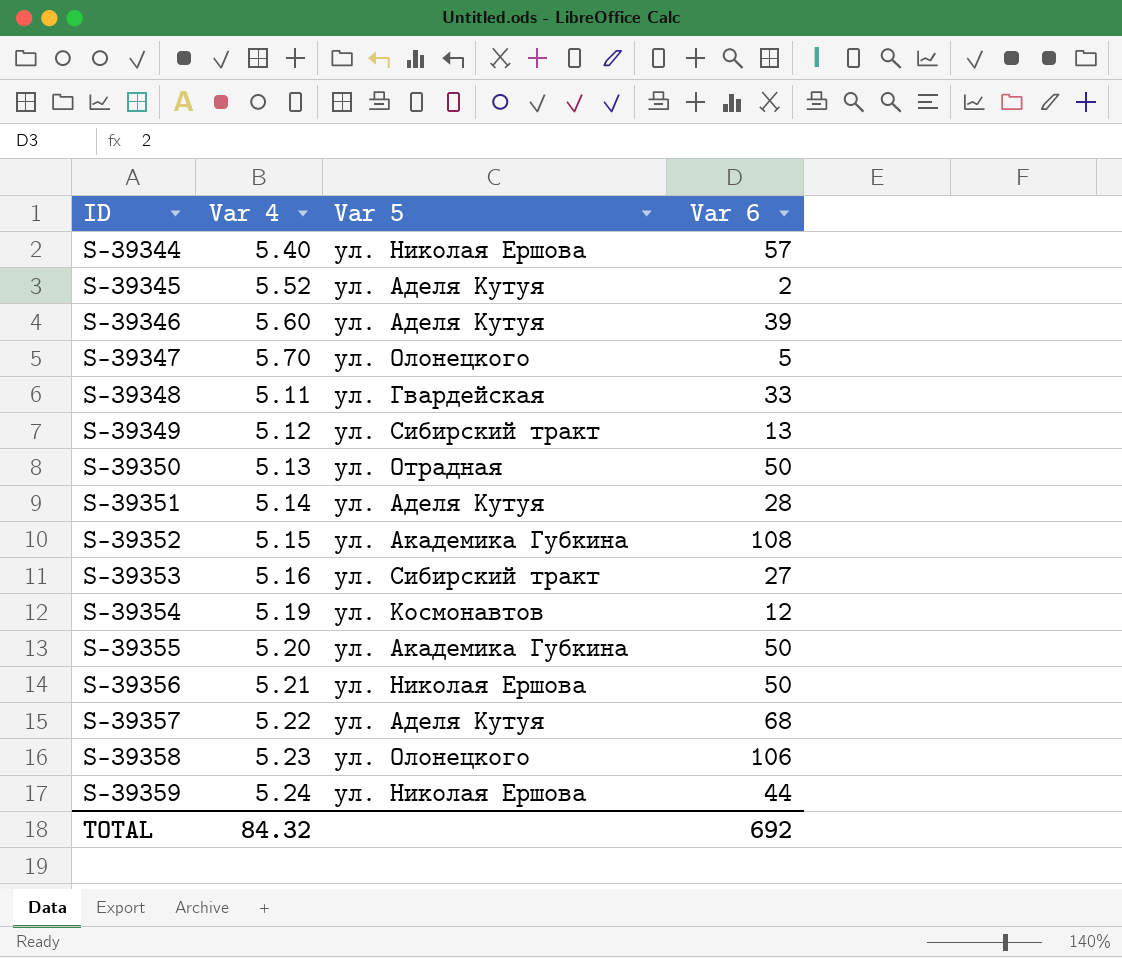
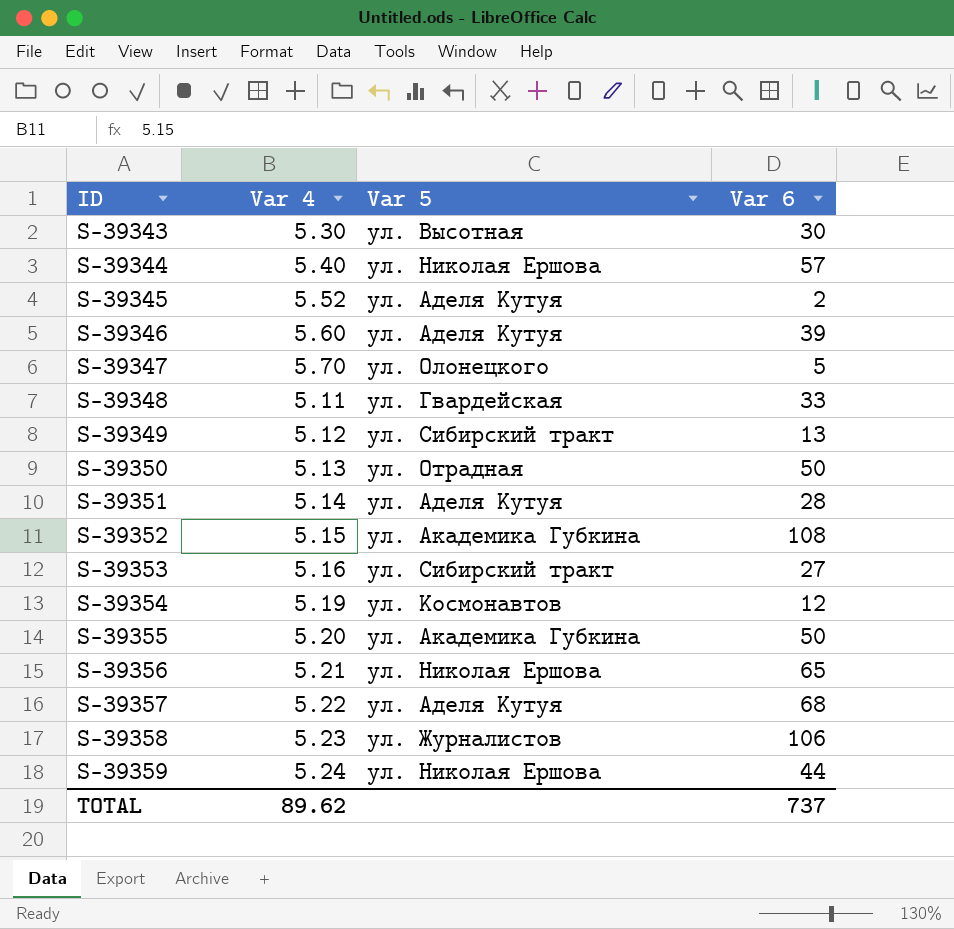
row S-39343: none -> 5.30 | ул. Высотная | 30
S-39356 | Var 6: 50 -> 65
S-39358 | Var 5: ул. Олонецкого -> ул. Журналистов
TOTAL | Var 4: 84.32 -> 89.62
TOTAL | Var 6: 692 -> 737

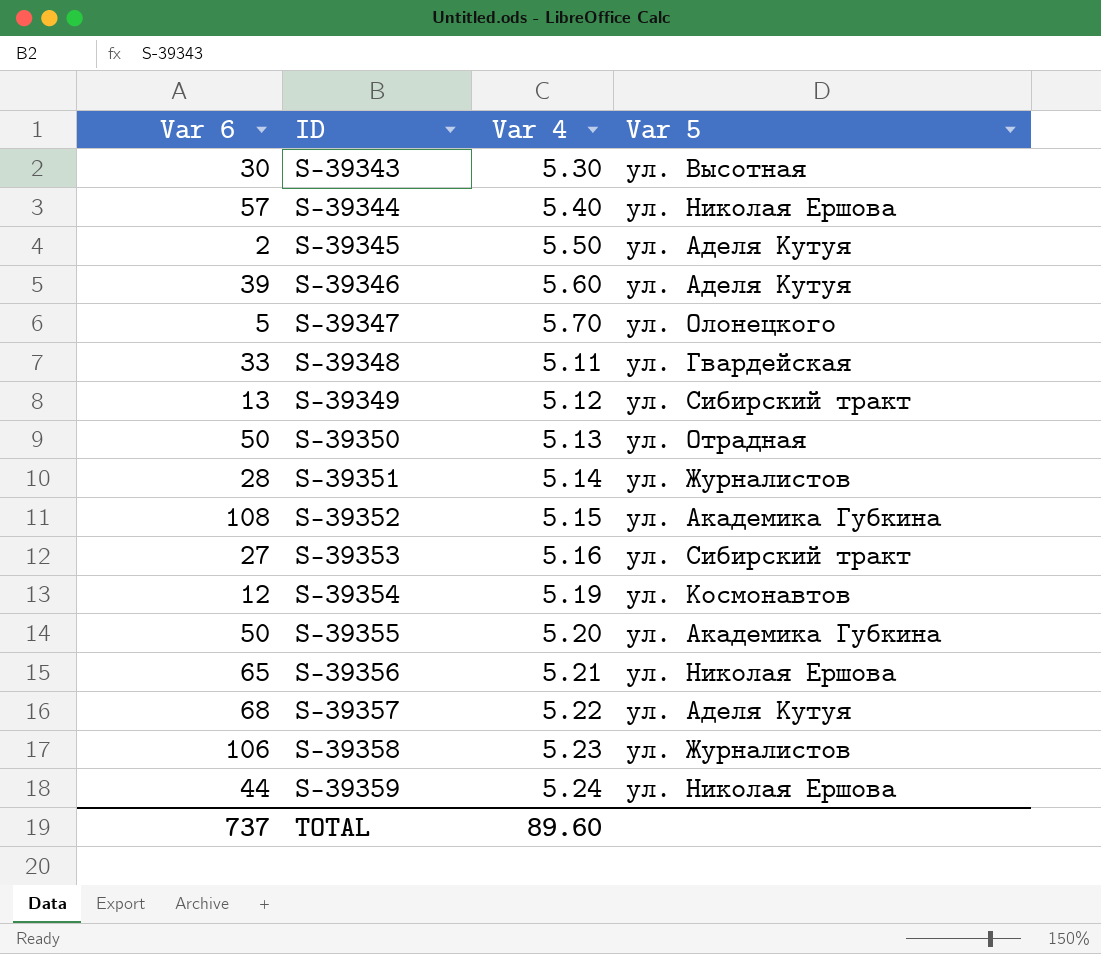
column Var 6 | position: 4 -> 1
S-39345 | Var 4: 5.52 -> 5.50
S-39351 | Var 5: ул. Аделя Кутуя -> ул. Журналистов
TOTAL | Var 4: 89.62 -> 89.60

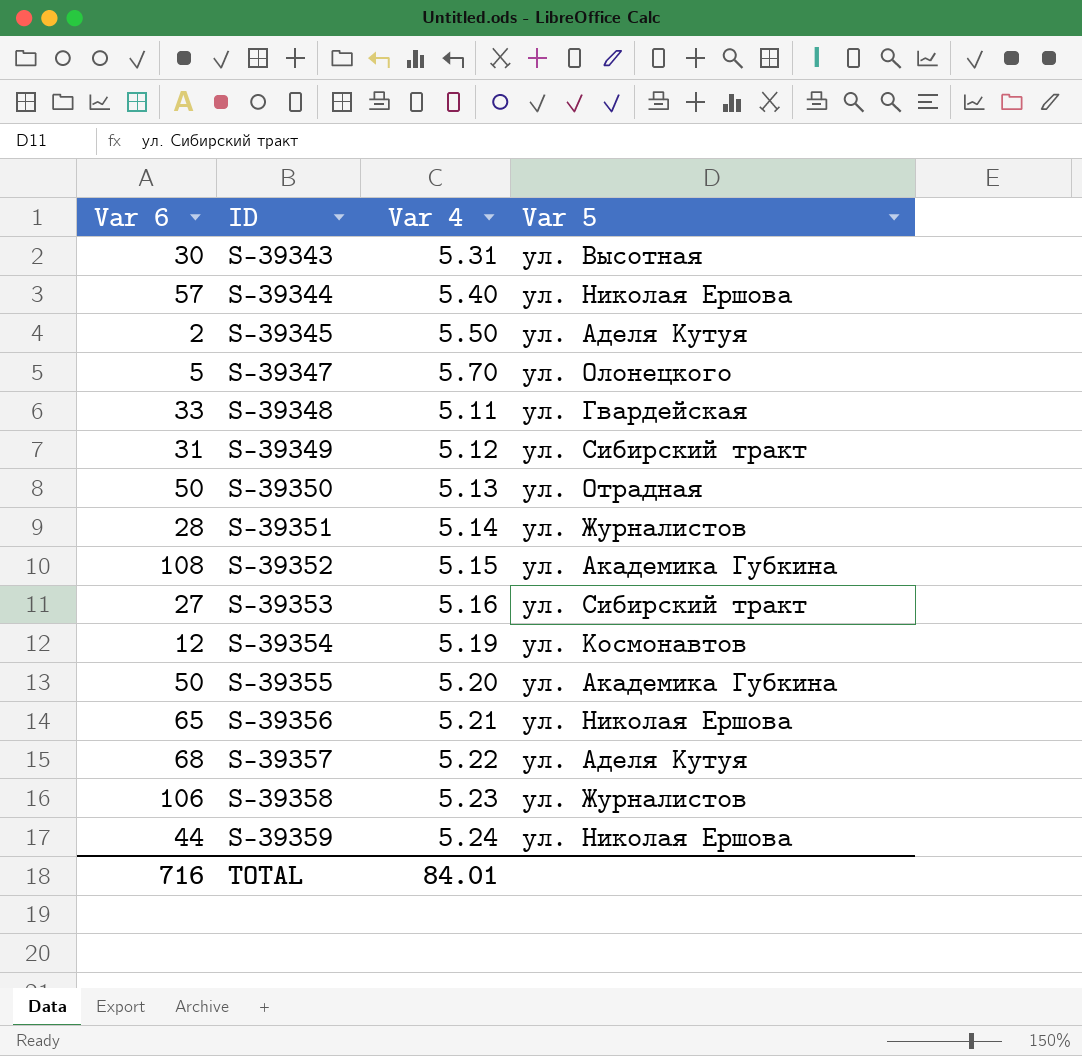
row S-39346: 39 | 5.60 | ул. Аделя Кутуя -> none
S-39343 | Var 4: 5.30 -> 5.31
S-39349 | Var 6: 13 -> 31
TOTAL | Var 6: 737 -> 716
TOTAL | Var 4: 89.60 -> 84.01

